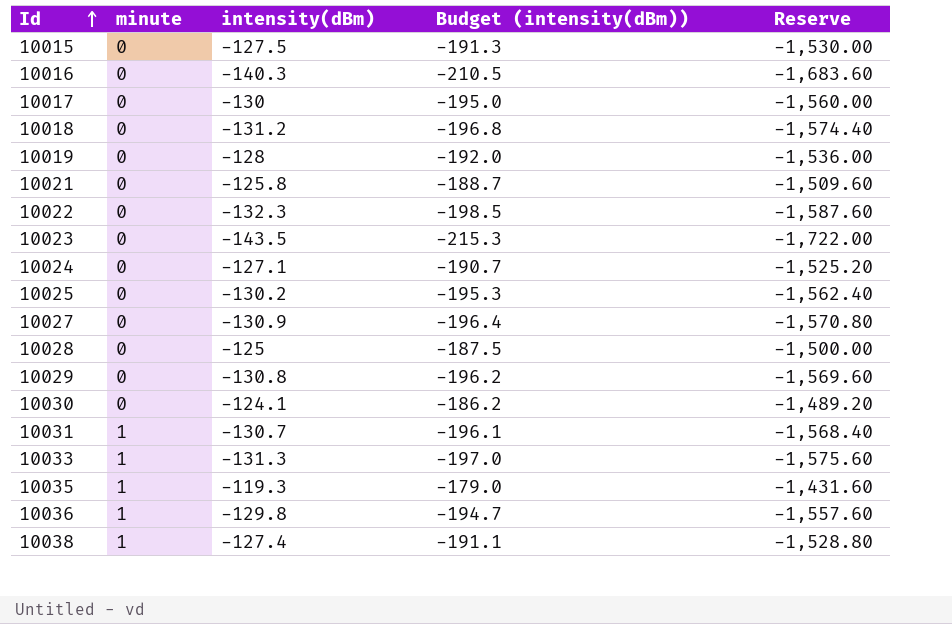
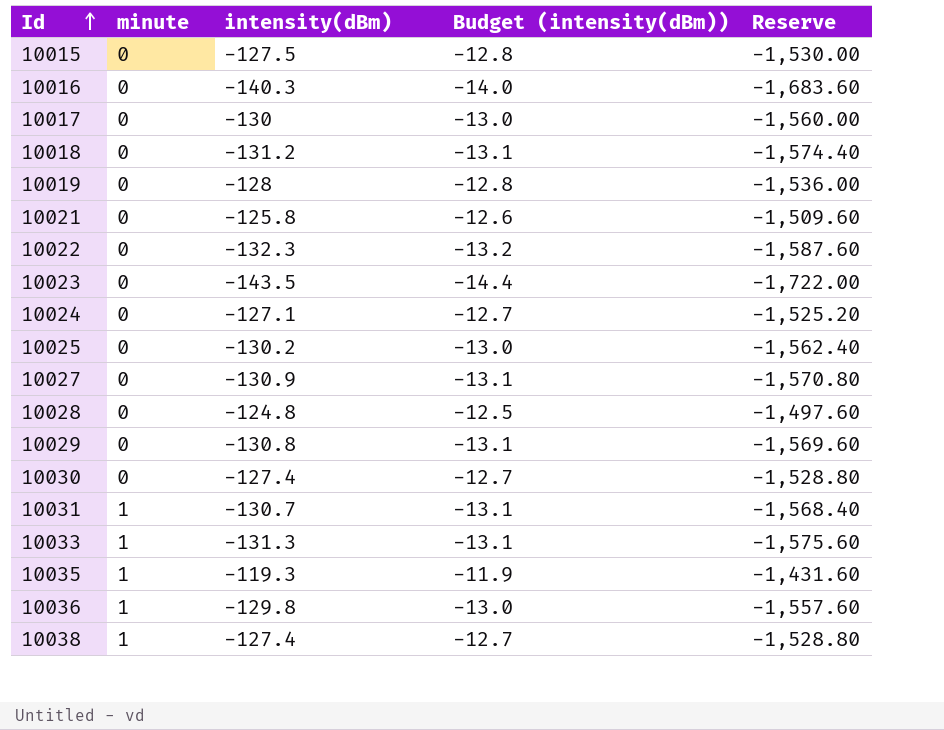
column Budget (intensity(dBm)) | formula: [intensity(dBm)] * 1.5 -> [intensity(dBm)] * 0.1
10028 | intensity(dBm): -125 -> -124.8
10028 | Reserve: -1,500.00 -> -1,497.60
10030 | intensity(dBm): -124.1 -> -127.4
10030 | Reserve: -1,489.20 -> -1,528.80

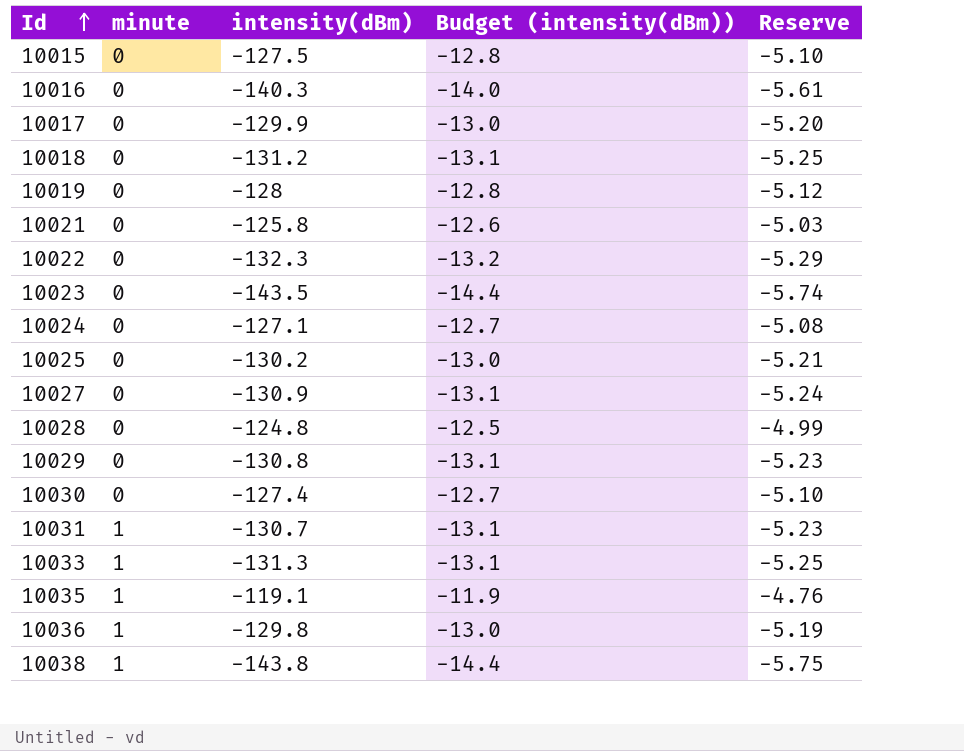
column Reserve | formula: [intensity(dBm)] * 12 -> [intensity(dBm)] * 0.04
10017 | intensity(dBm): -130 -> -129.9
10035 | intensity(dBm): -119.3 -> -119.1
10038 | intensity(dBm): -127.4 -> -143.8
10038 | Budget (intensity(dBm)): -12.7 -> -14.4

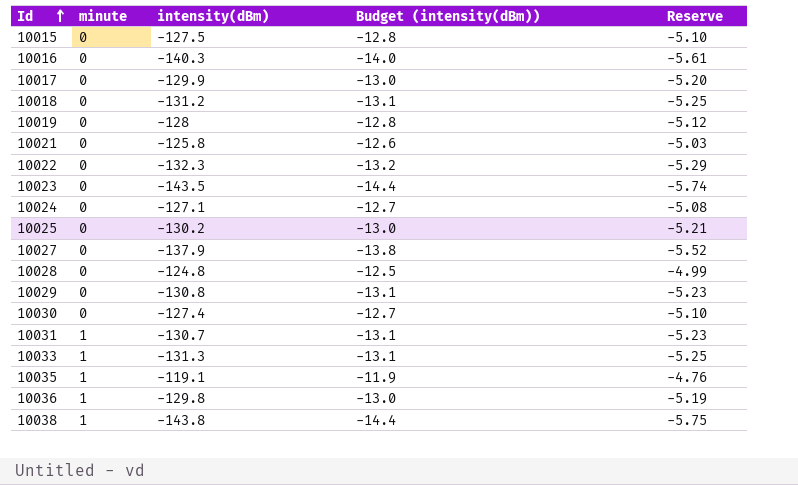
10027 | intensity(dBm): -130.9 -> -137.9
10027 | Budget (intensity(dBm)): -13.1 -> -13.8
10027 | Reserve: -5.24 -> -5.52

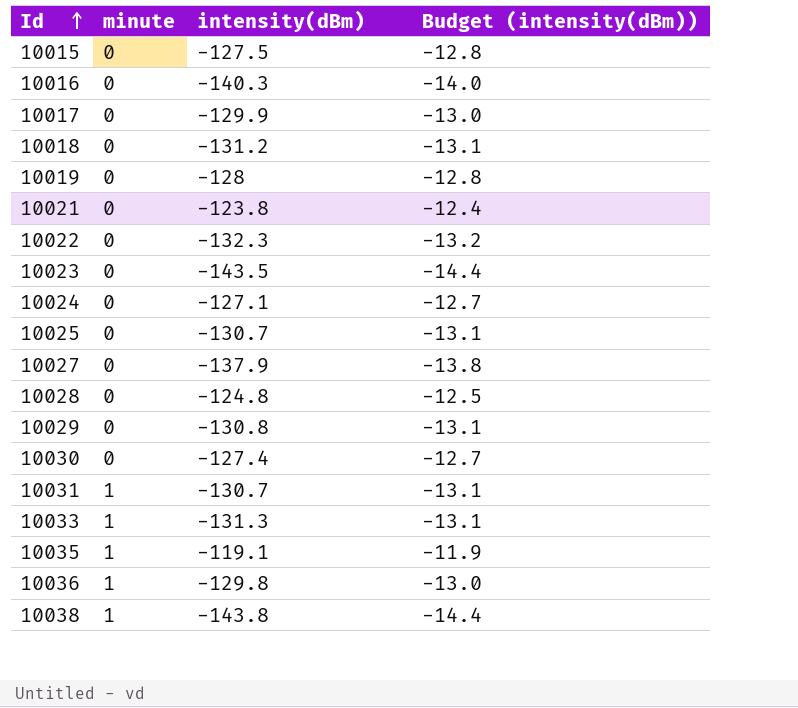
column Reserve | formula: [intensity(dBm)] * 0.04 -> none
10021 | intensity(dBm): -125.8 -> -123.8
10021 | Budget (intensity(dBm)): -12.6 -> -12.4
10025 | intensity(dBm): -130.2 -> -130.7
10025 | Budget (intensity(dBm)): -13.0 -> -13.1

